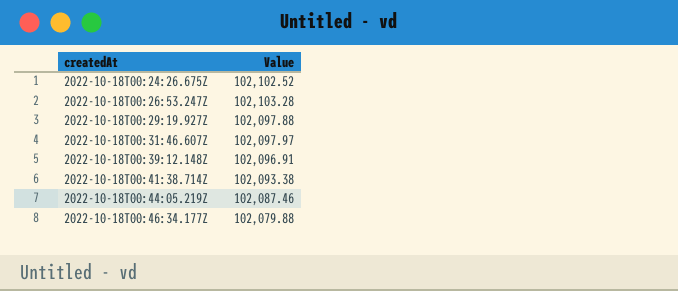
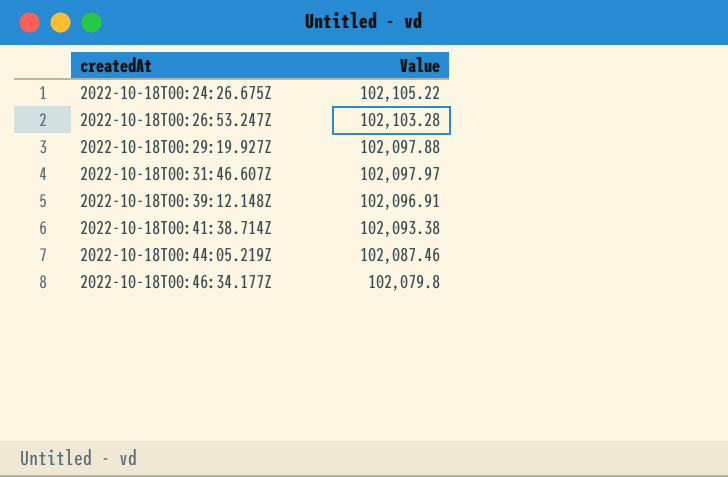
2022-10-18T00:24:26.675Z | Value: 102,102.52 -> 102,105.22
2022-10-18T00:46:34.177Z | Value: 102,079.88 -> 102,079.8

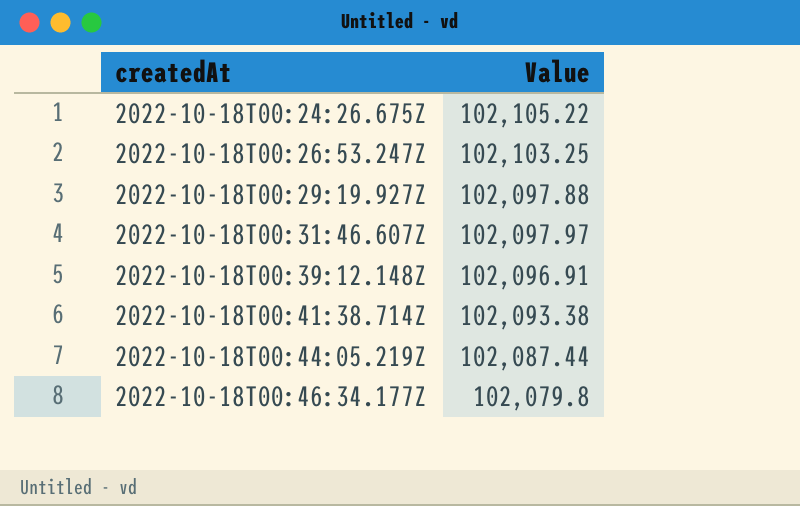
2022-10-18T00:26:53.247Z | Value: 102,103.28 -> 102,103.25
2022-10-18T00:44:05.219Z | Value: 102,087.46 -> 102,087.44

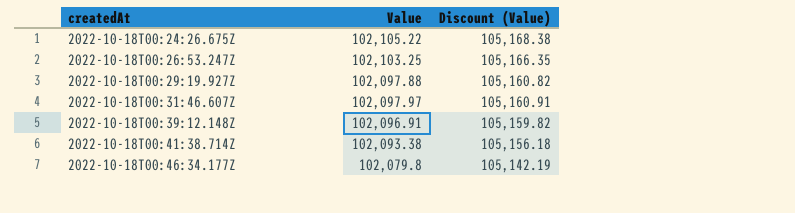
column Discount (Value) | formula: none -> [Value] * 1.03
row 2022-10-18T00:44:05.219Z: 102,087.44 -> none

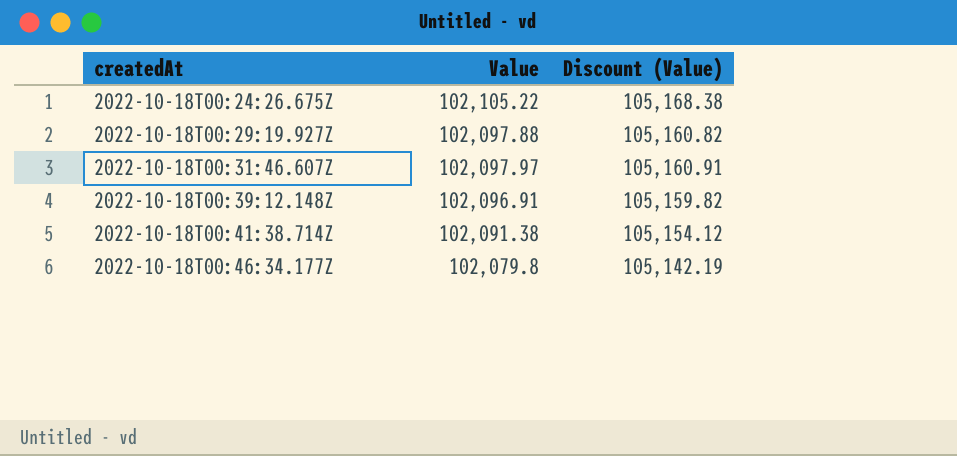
row 2022-10-18T00:26:53.247Z: 102,103.25 | 105,166.35 -> none
2022-10-18T00:41:38.714Z | Value: 102,093.38 -> 102,091.38
2022-10-18T00:41:38.714Z | Discount (Value): 105,156.18 -> 105,154.12

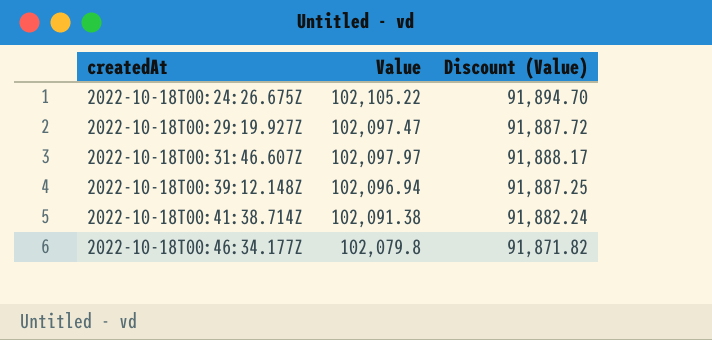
column Discount (Value) | formula: [Value] * 1.03 -> [Value] * 0.9
2022-10-18T00:29:19.927Z | Value: 102,097.88 -> 102,097.47
2022-10-18T00:39:12.148Z | Value: 102,096.91 -> 102,096.94

